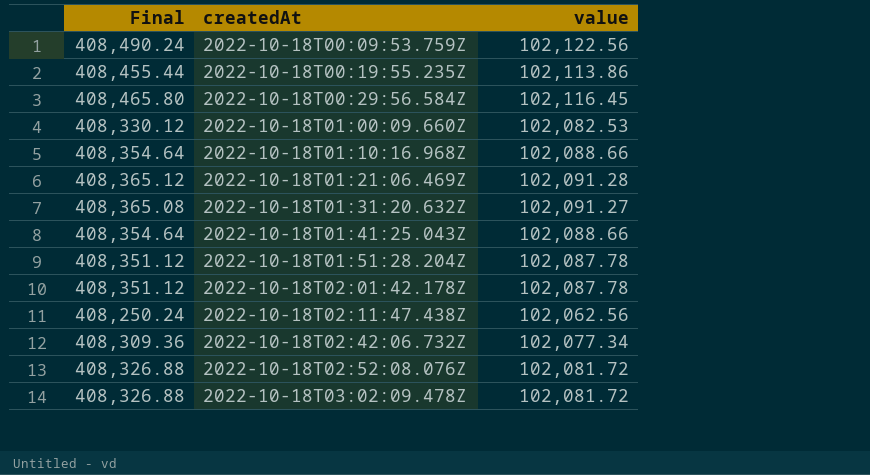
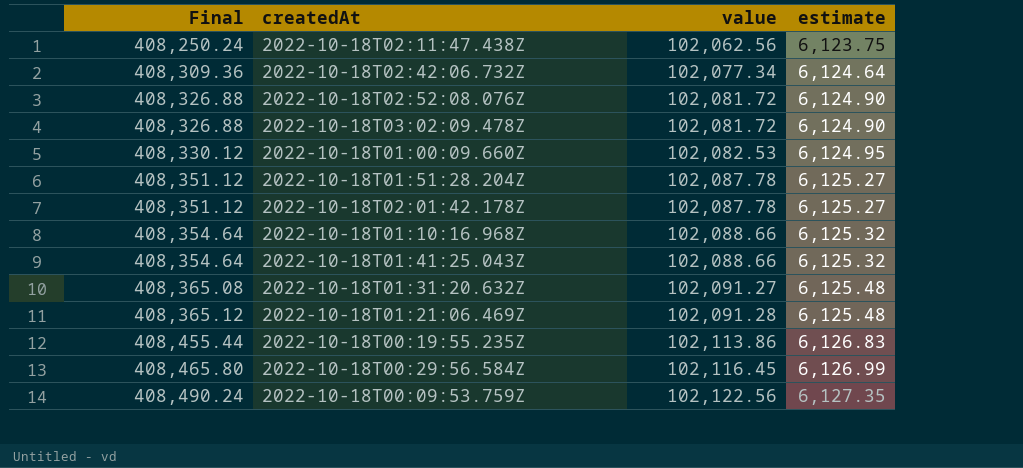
row order: createdAt ascending -> Final ascending
column estimate | formula: none -> [value] * 0.06

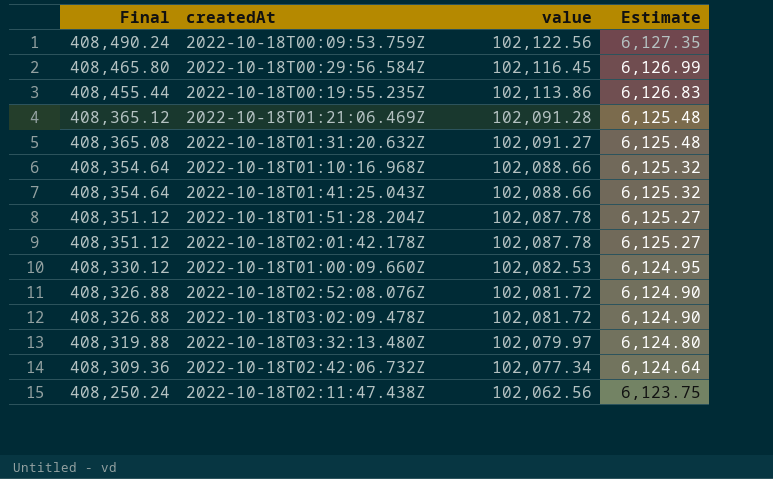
row order: Final ascending -> Final descending
column name: estimate -> Estimate
row 2022-10-18T03:32:13.480Z: none -> 408,319.88 | 102,079.97 | 6,124.80

